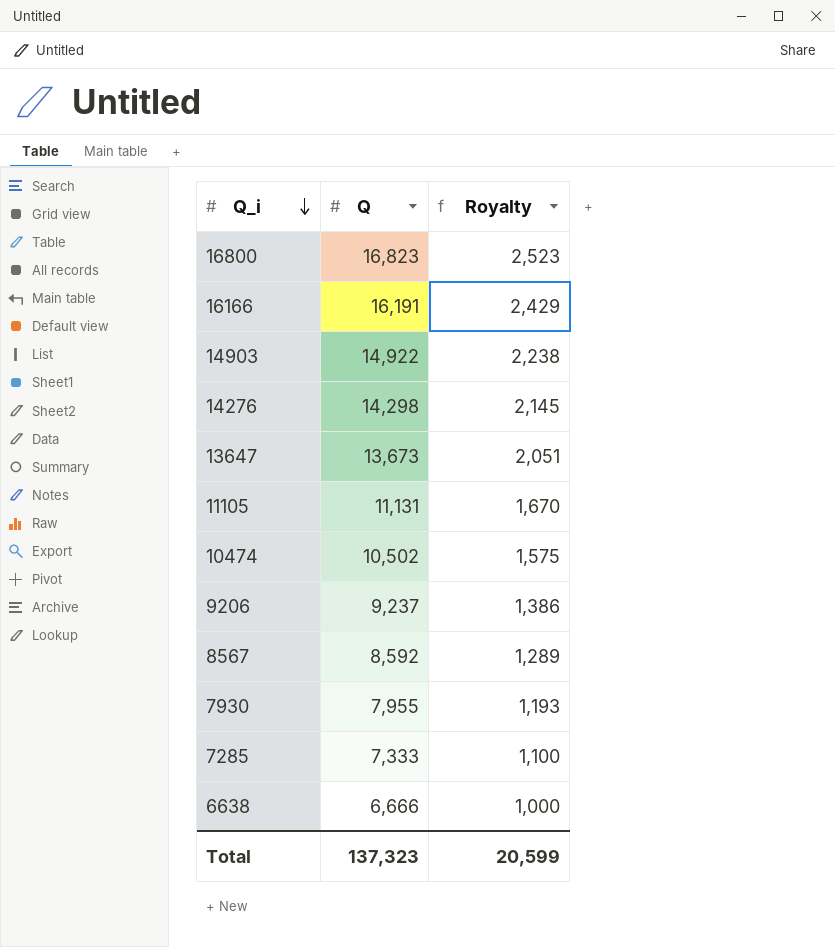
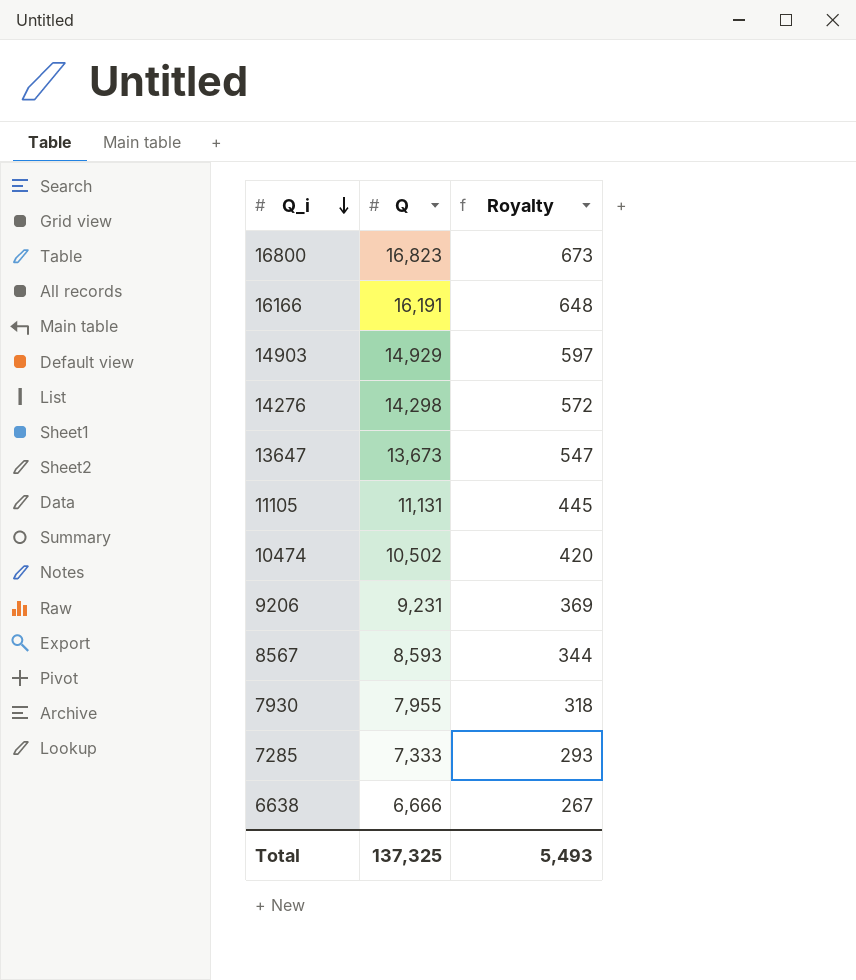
column Royalty | formula: [Q] * 0.15 -> [Q] * 0.04
14903 | Q: 14,922 -> 14,929
9206 | Q: 9,237 -> 9,231
8567 | Q: 8,592 -> 8,593
Total | Q: 137,323 -> 137,325
Total | Royalty: 20,599 -> 5,493

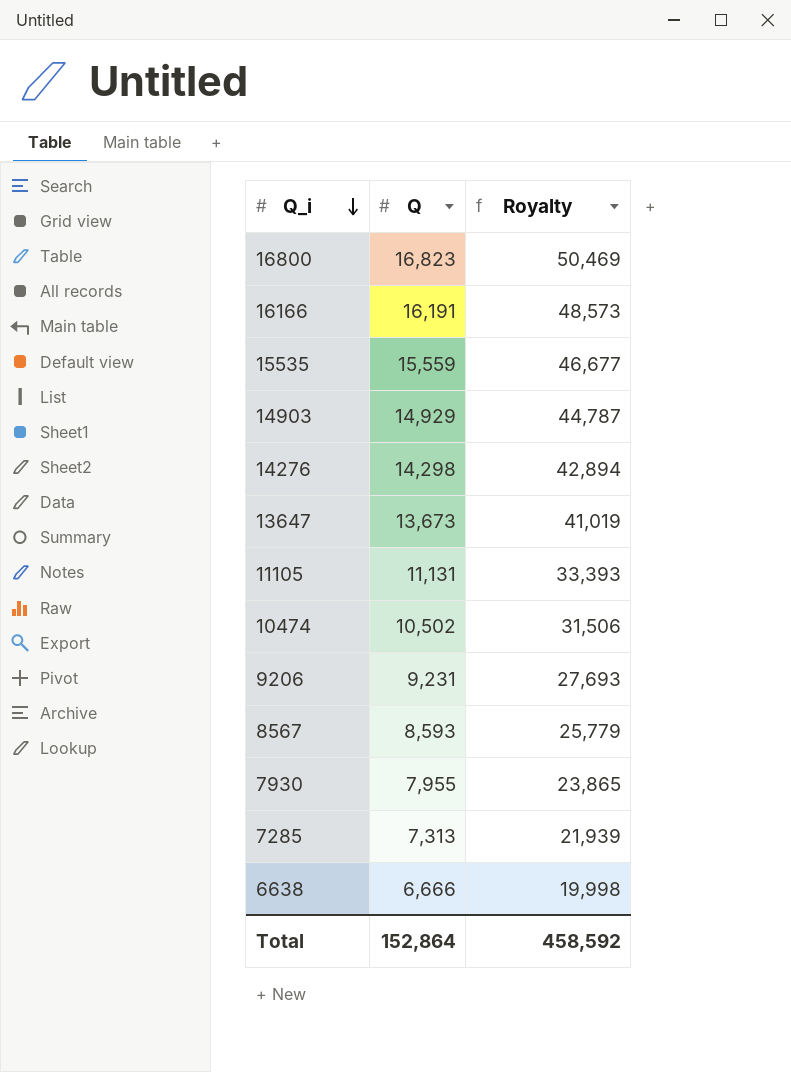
column Royalty | formula: [Q] * 0.04 -> [Q] * 3
row 15535: none -> 15,559 | 46,677
7285 | Q: 7,333 -> 7,313
Total | Q: 137,325 -> 152,864
Total | Royalty: 5,493 -> 458,592

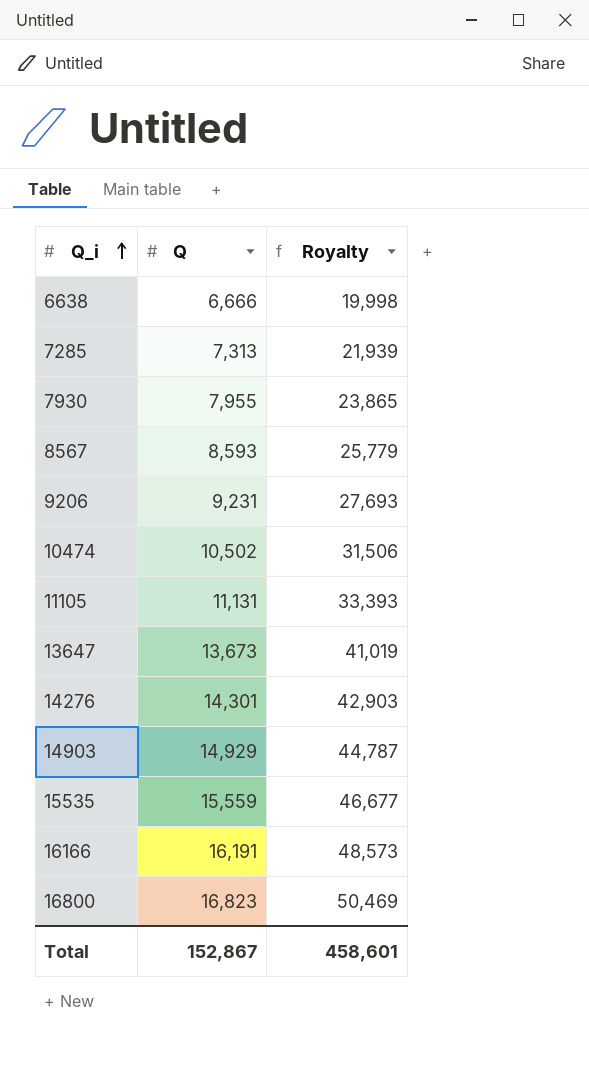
row order: Q_i descending -> Q_i ascending
14276 | Q: 14,298 -> 14,301
14276 | Royalty: 42,894 -> 42,903
Total | Q: 152,864 -> 152,867
Total | Royalty: 458,592 -> 458,601

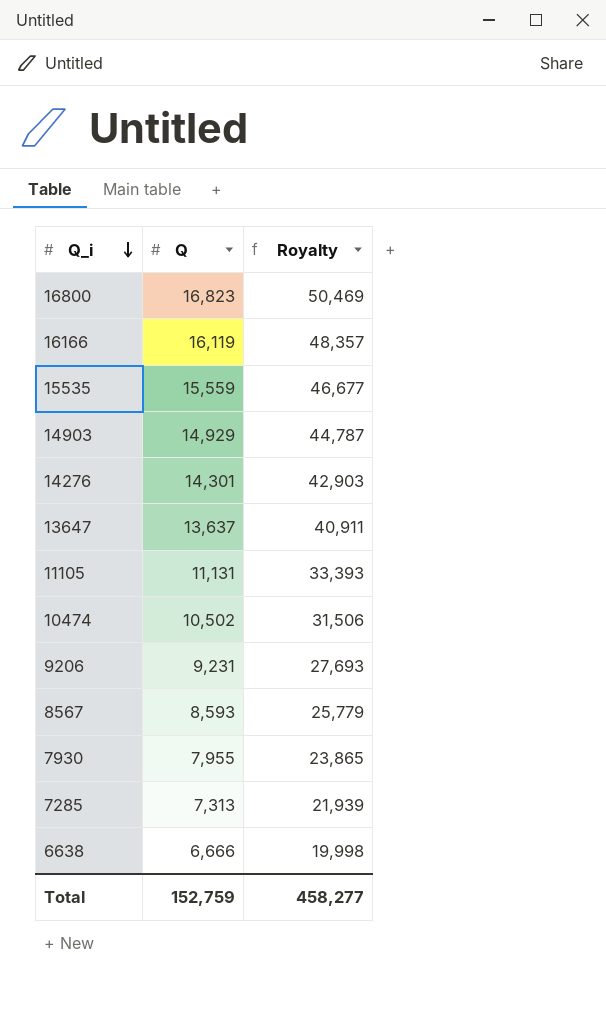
row order: Q_i ascending -> Q_i descending
16166 | Q: 16,191 -> 16,119
16166 | Royalty: 48,573 -> 48,357
13647 | Q: 13,673 -> 13,637
13647 | Royalty: 41,019 -> 40,911
Total | Q: 152,867 -> 152,759
Total | Royalty: 458,601 -> 458,277

